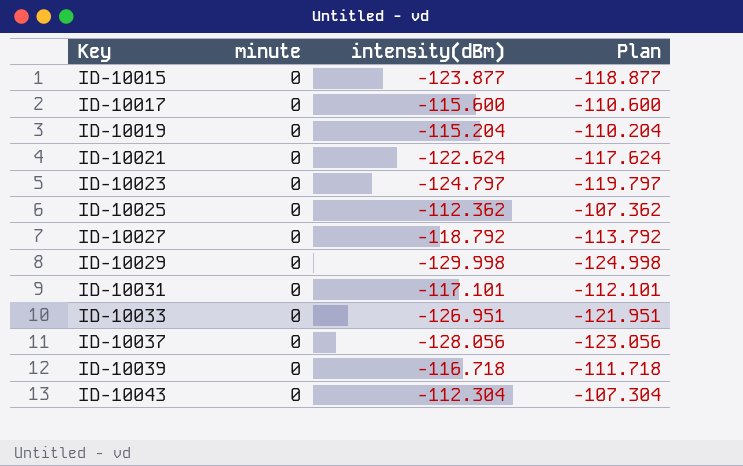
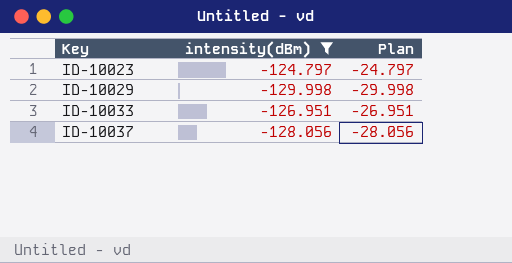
filter: none -> intensity(dBm) <= -124.797
column minute | position: 2 -> none
column Plan | formula: [intensity(dBm)] + 5 -> [intensity(dBm)] + 100

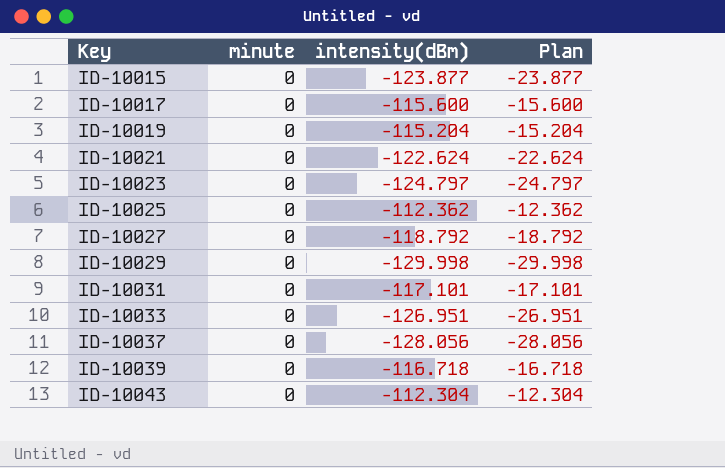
filter: intensity(dBm) <= -124.797 -> none
column minute | position: none -> 2

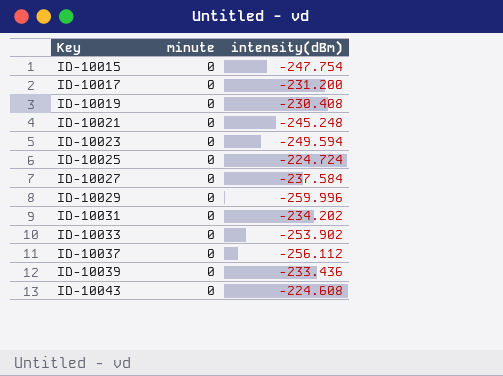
column Plan | formula: [intensity(dBm)] + 100 -> none
ID-10015 | intensity(dBm): -123.877 -> -247.754
ID-10017 | intensity(dBm): -115.600 -> -231.200
ID-10019 | intensity(dBm): -115.204 -> -230.408
ID-10021 | intensity(dBm): -122.624 -> -245.248
ID-10023 | intensity(dBm): -124.797 -> -249.594
ID-10025 | intensity(dBm): -112.362 -> -224.724
ID-10027 | intensity(dBm): -118.792 -> -237.584
ID-10029 | intensity(dBm): -129.998 -> -259.996
ID-10031 | intensity(dBm): -117.101 -> -234.202
ID-10033 | intensity(dBm): -126.951 -> -253.902
ID-10037 | intensity(dBm): -128.056 -> -256.112
ID-10039 | intensity(dBm): -116.718 -> -233.436
ID-10043 | intensity(dBm): -112.304 -> -224.608

